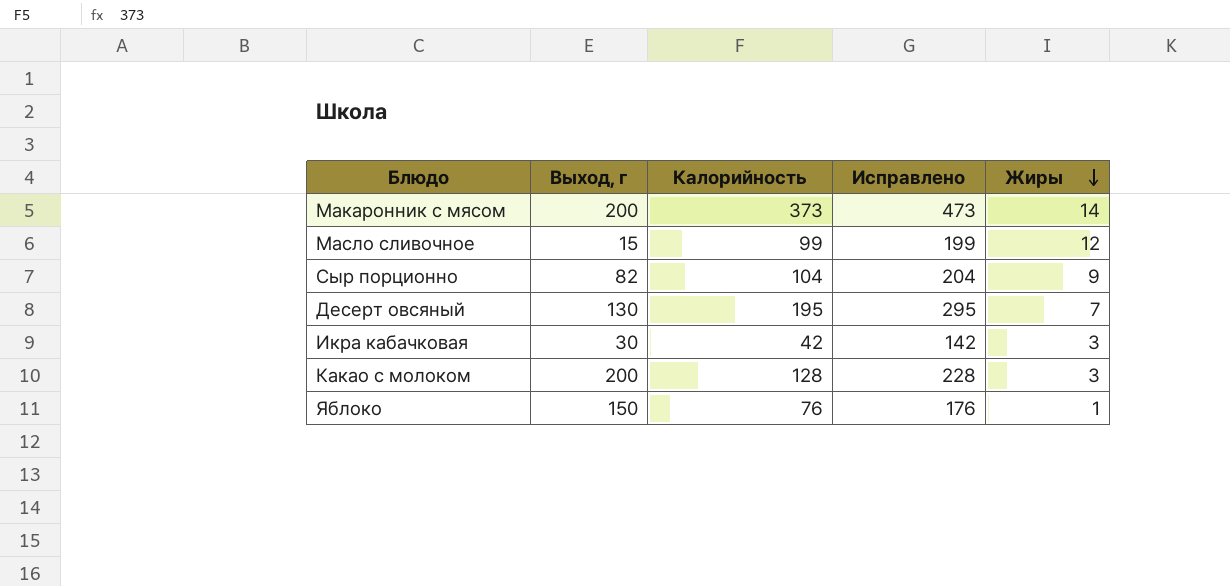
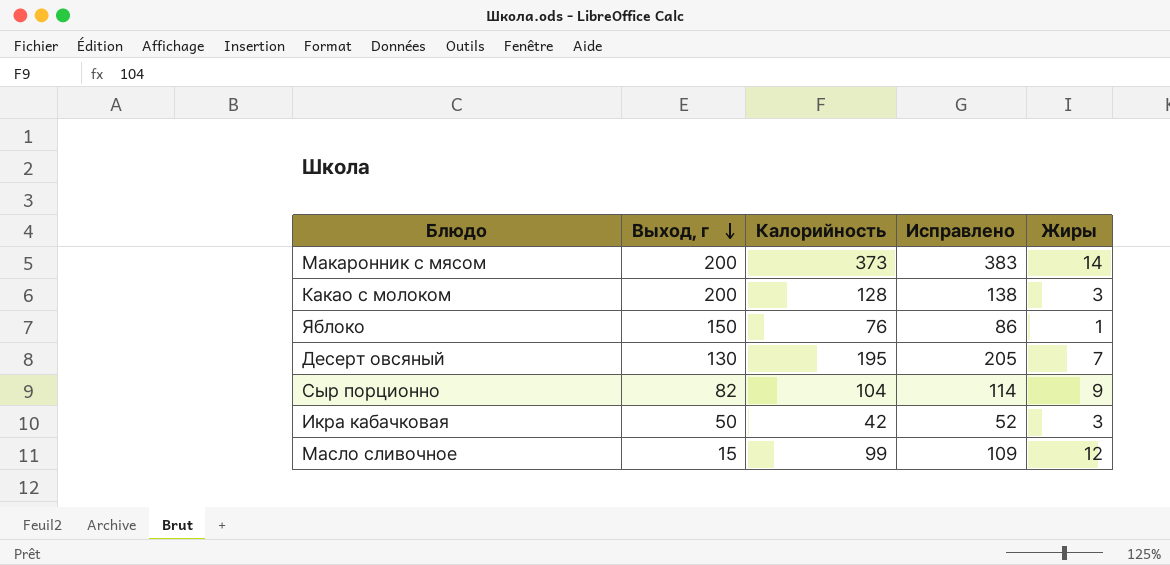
row order: Жиры descending -> Выход, г descending
column Исправлено | formula: [Калорийность] + 100 -> [Калорийность] + 10
Икра кабачковая | Выход, г: 30 -> 50

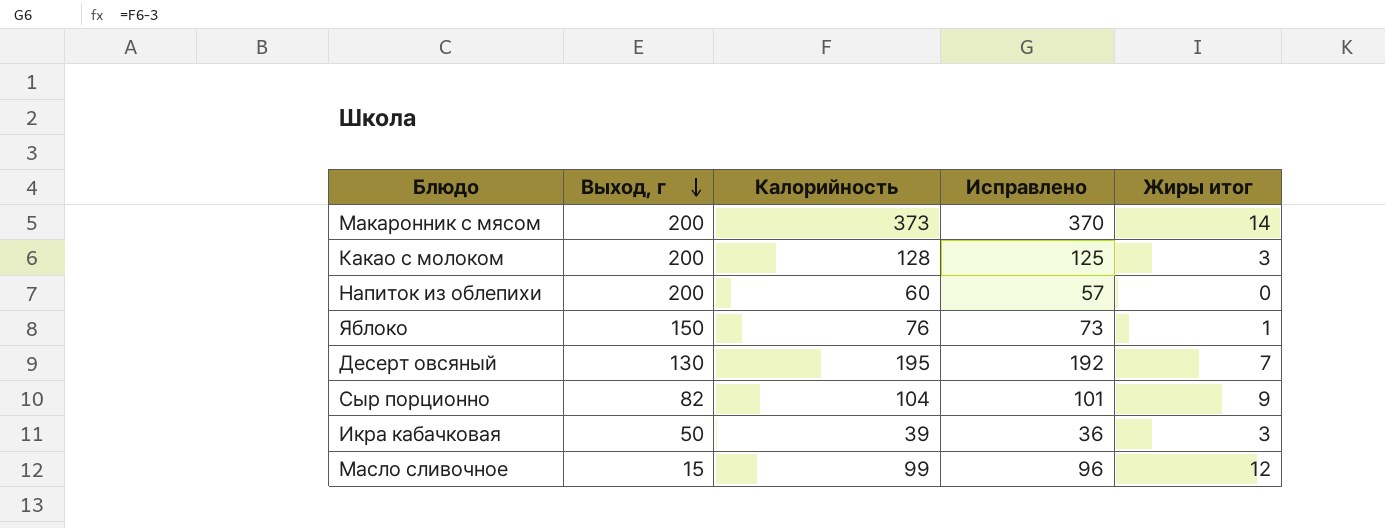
column Исправлено | formula: [Калорийность] + 10 -> [Калорийность] - 3
column name: Жиры -> Жиры итог
row Напиток из облепихи: none -> 200 | 60 | 57 | 0
Икра кабачковая | Калорийность: 42 -> 39

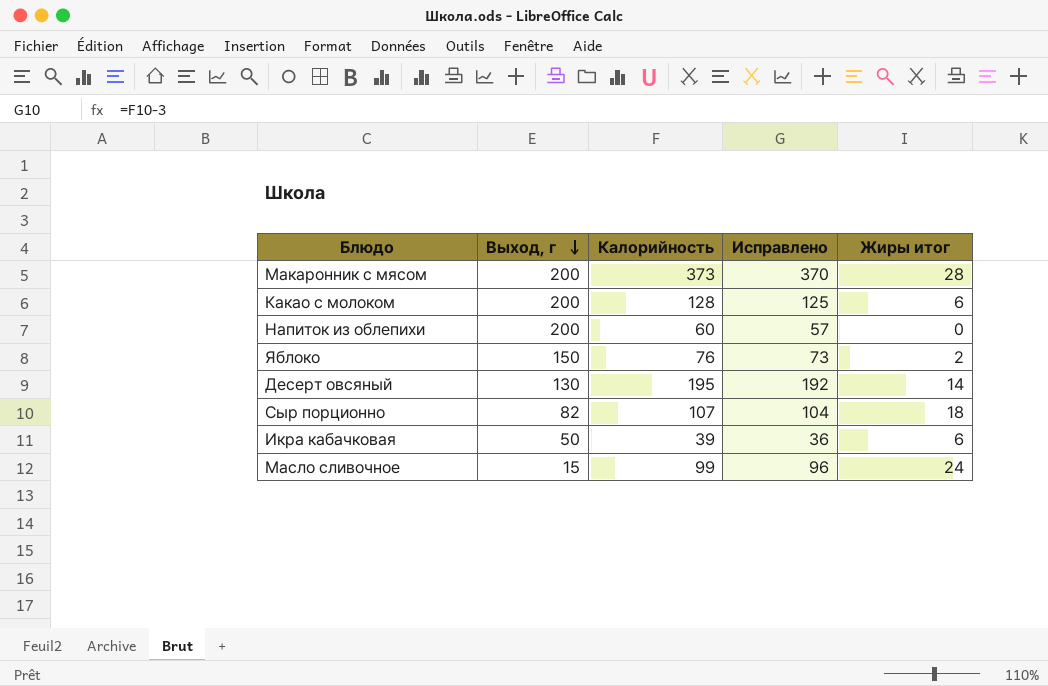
Макаронник с мясом | Жиры итог: 14 -> 28
Какао с молоком | Жиры итог: 3 -> 6
Яблоко | Жиры итог: 1 -> 2
Десерт овсяный | Жиры итог: 7 -> 14
Сыр порционно | Калорийность: 104 -> 107
Сыр порционно | Исправлено: 101 -> 104
Сыр порционно | Жиры итог: 9 -> 18
Икра кабачковая | Жиры итог: 3 -> 6
Масло сливочное | Жиры итог: 12 -> 24

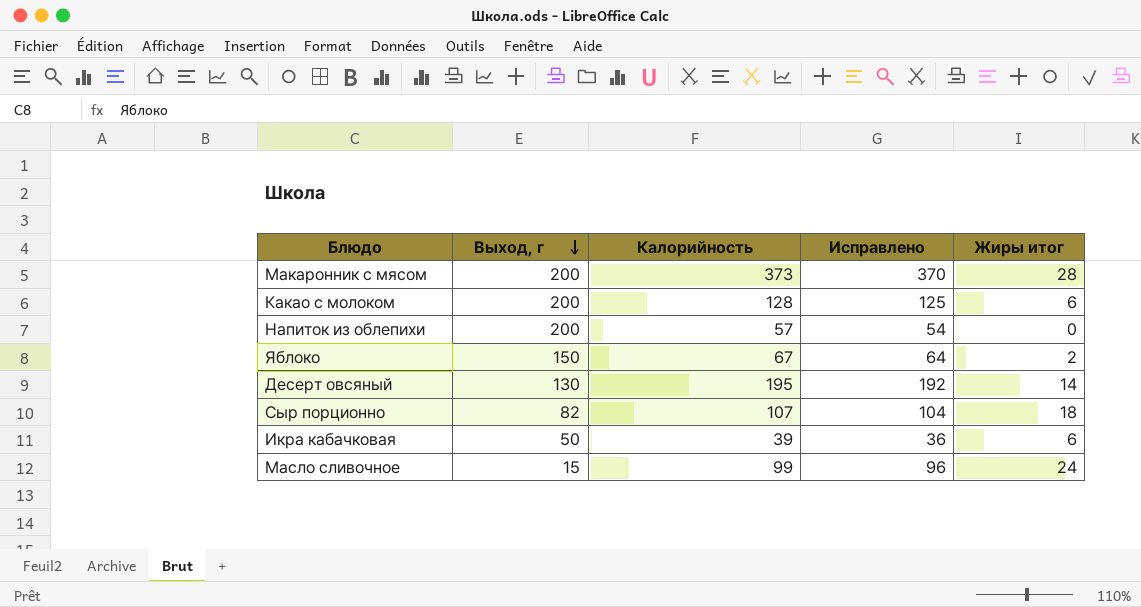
Напиток из облепихи | Калорийность: 60 -> 57
Напиток из облепихи | Исправлено: 57 -> 54
Яблоко | Калорийность: 76 -> 67
Яблоко | Исправлено: 73 -> 64

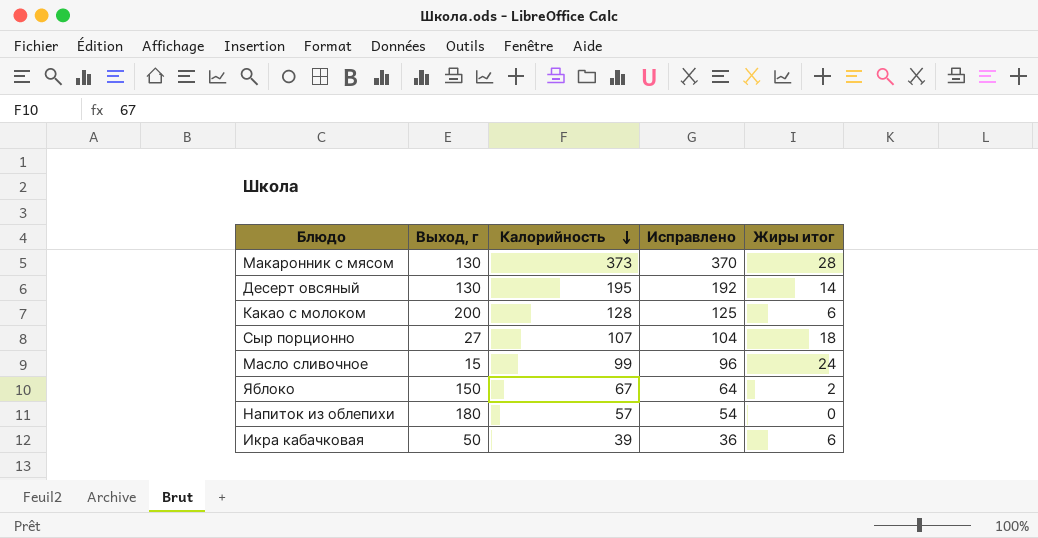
row order: Выход, г descending -> Калорийность descending
Макаронник с мясом | Выход, г: 200 -> 130
Сыр порционно | Выход, г: 82 -> 27
Напиток из облепихи | Выход, г: 200 -> 180

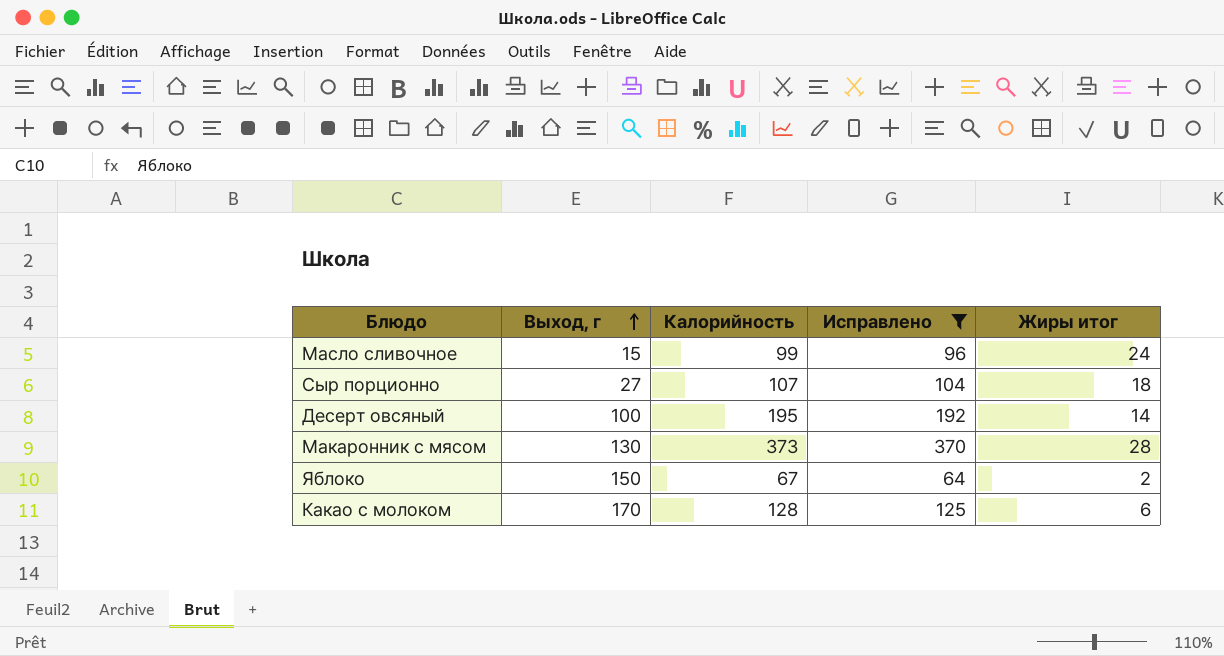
filter: none -> Исправлено >= 64
row order: Калорийность descending -> Выход, г ascending
Десерт овсяный | Выход, г: 130 -> 100
Какао с молоком | Выход, г: 200 -> 170

